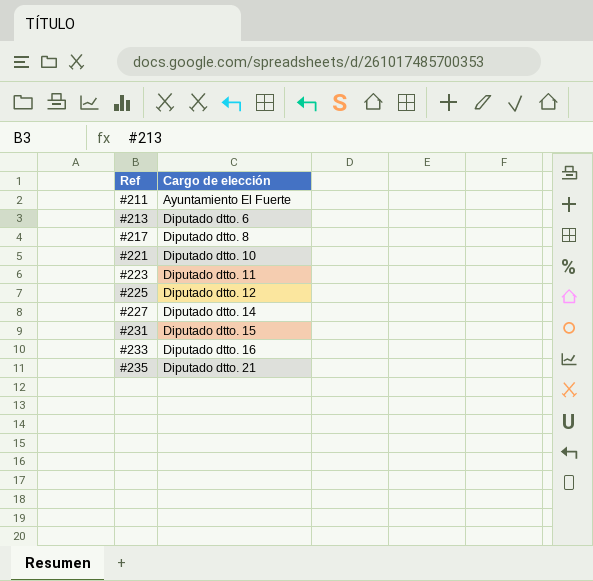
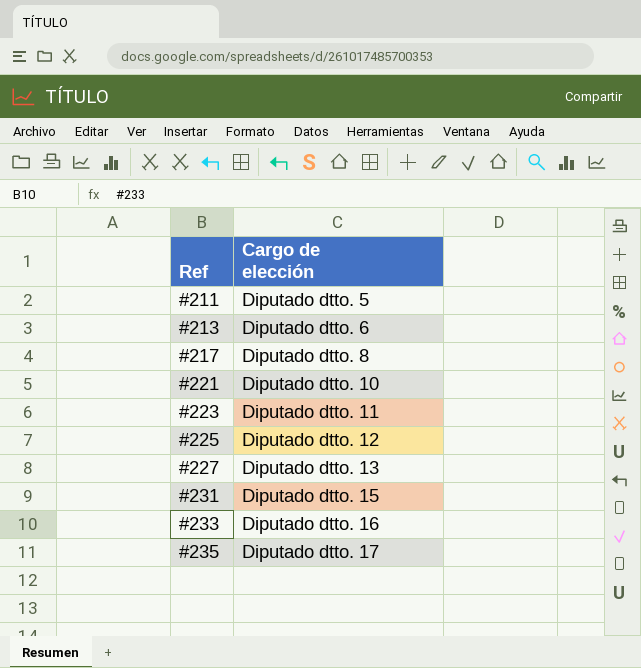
#211 | Cargo de elección: Ayuntamiento El Fuerte -> Diputado dtto. 5
#227 | Cargo de elección: Diputado dtto. 14 -> Diputado dtto. 13
#235 | Cargo de elección: Diputado dtto. 21 -> Diputado dtto. 17

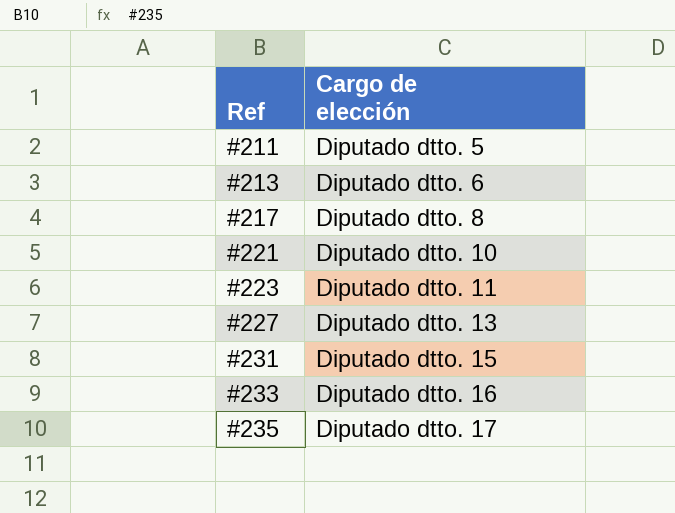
row #225: Diputado dtto. 12 -> none

